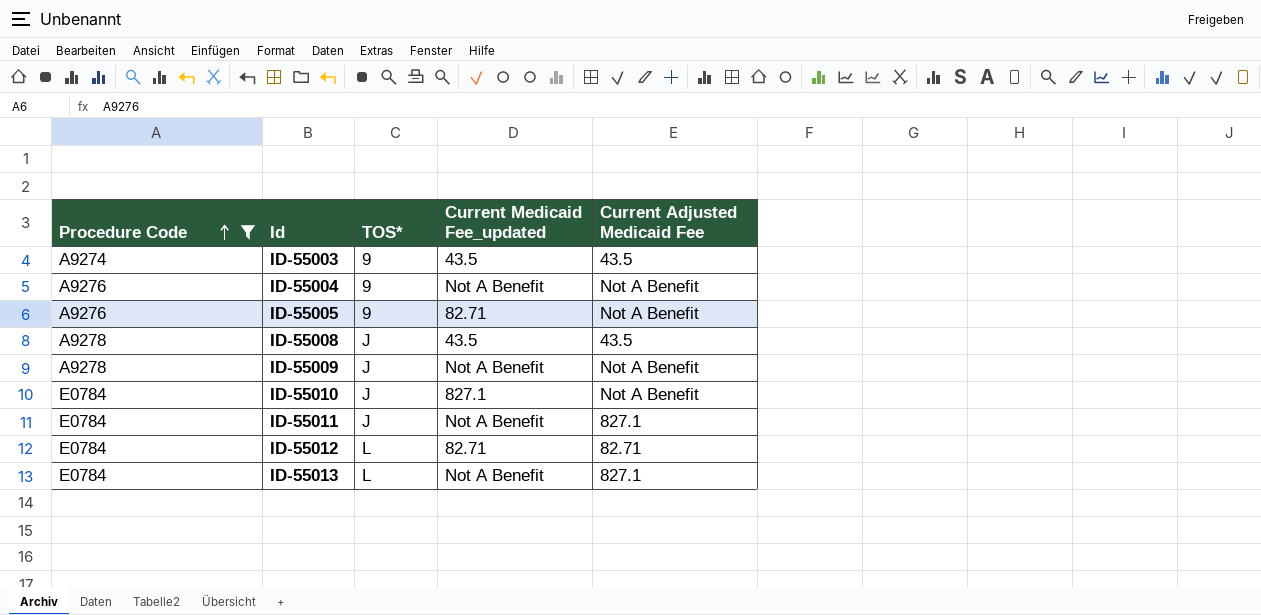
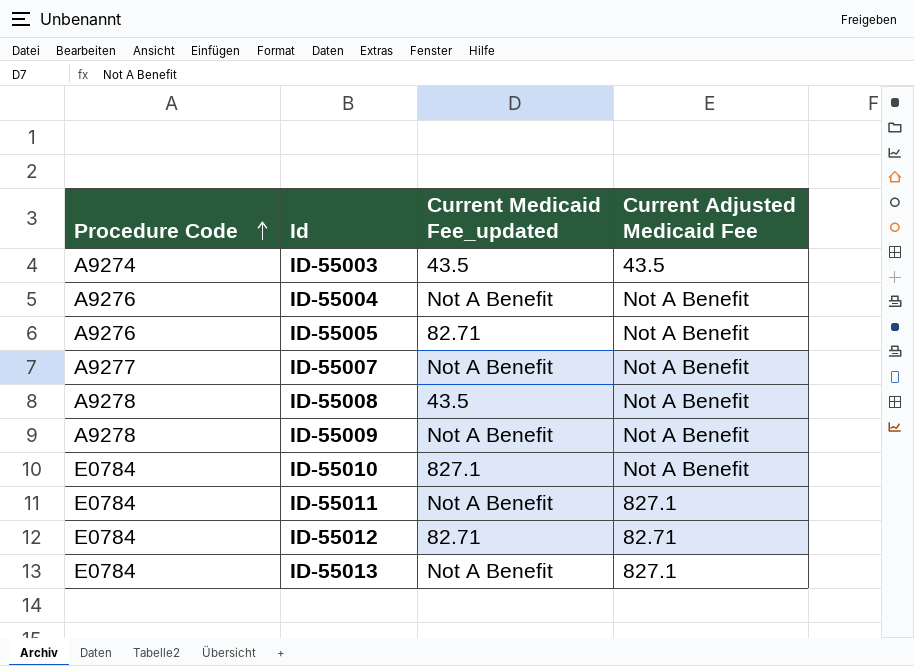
filter: Procedure Code != A9277 -> none
column TOS* | position: 3 -> none
ID-55008 | Current Adjusted Medicaid Fee: 43.5 -> Not A Benefit

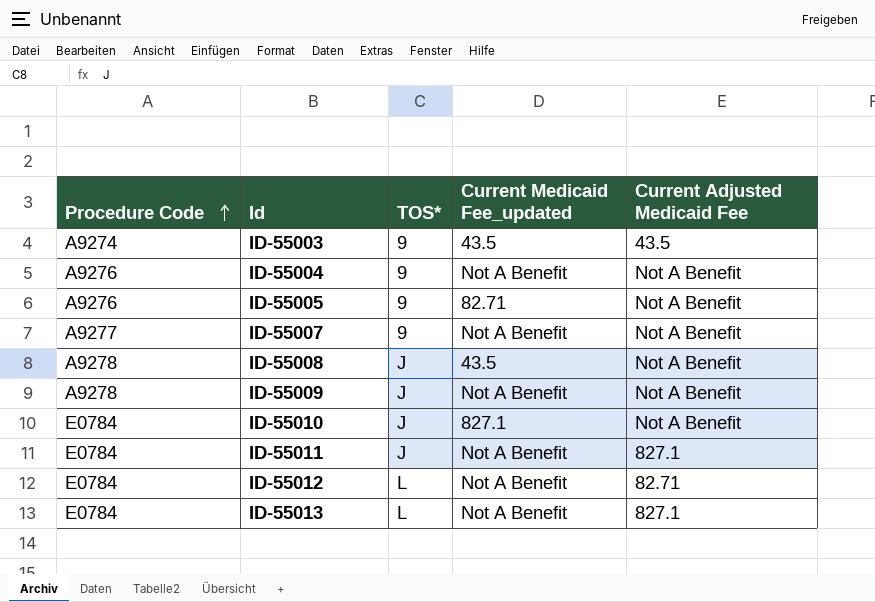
column TOS* | position: none -> 3
ID-55012 | Current Medicaid Fee_updated: 82.71 -> Not A Benefit

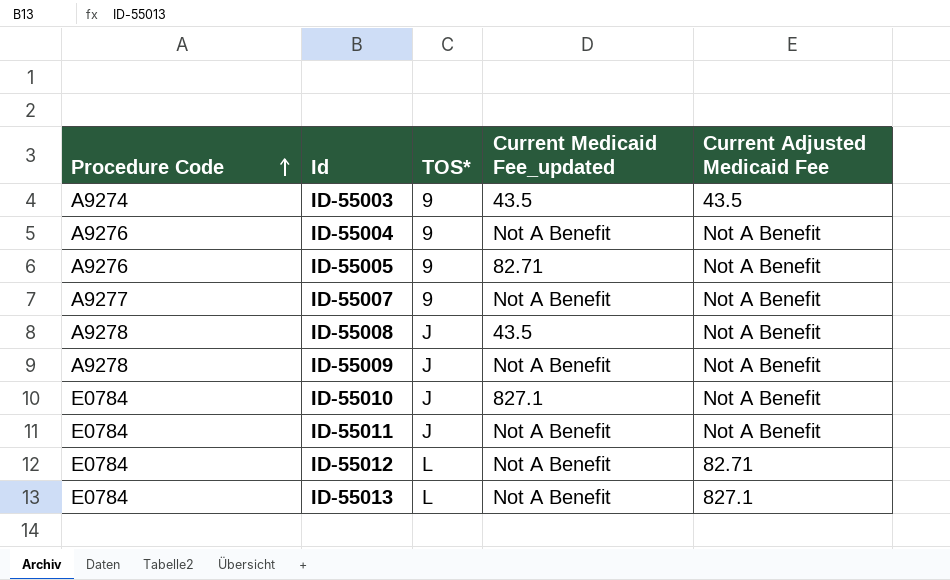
ID-55011 | Current Adjusted Medicaid Fee: 827.1 -> Not A Benefit

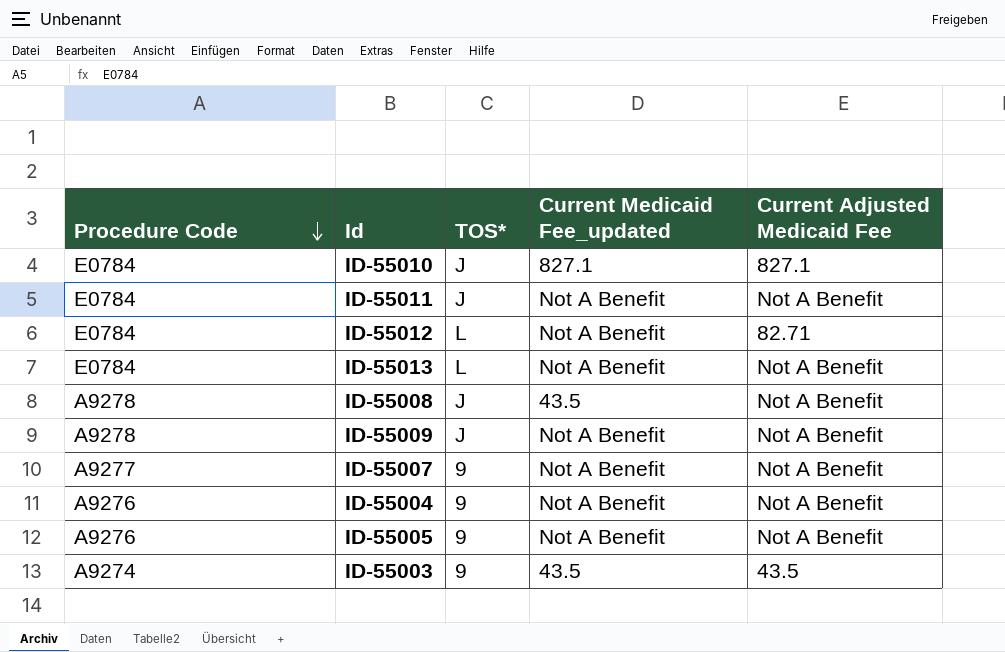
row order: Procedure Code ascending -> Procedure Code descending
ID-55010 | Current Adjusted Medicaid Fee: Not A Benefit -> 827.1
ID-55013 | Current Adjusted Medicaid Fee: 827.1 -> Not A Benefit
ID-55005 | Current Medicaid Fee_updated: 82.71 -> Not A Benefit

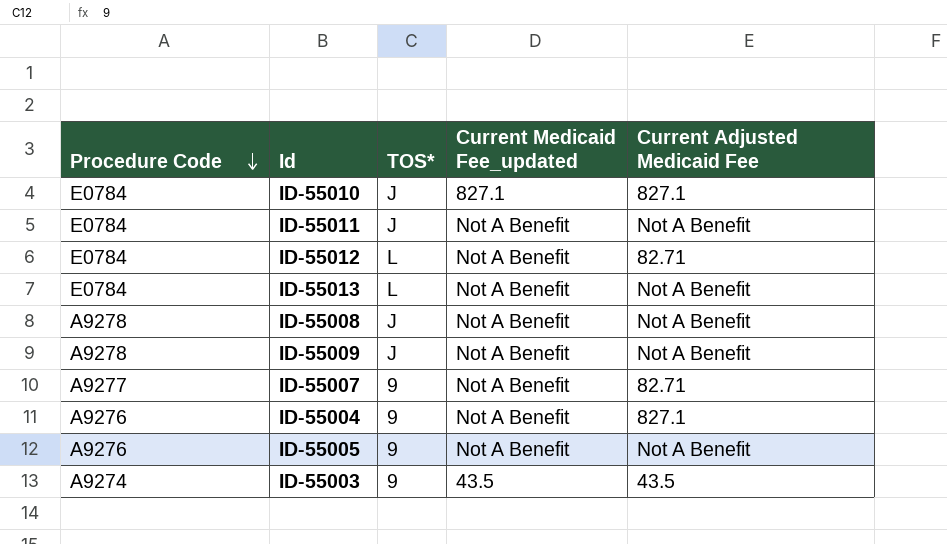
ID-55008 | Current Medicaid Fee_updated: 43.5 -> Not A Benefit
ID-55007 | Current Adjusted Medicaid Fee: Not A Benefit -> 82.71
ID-55004 | Current Adjusted Medicaid Fee: Not A Benefit -> 827.1

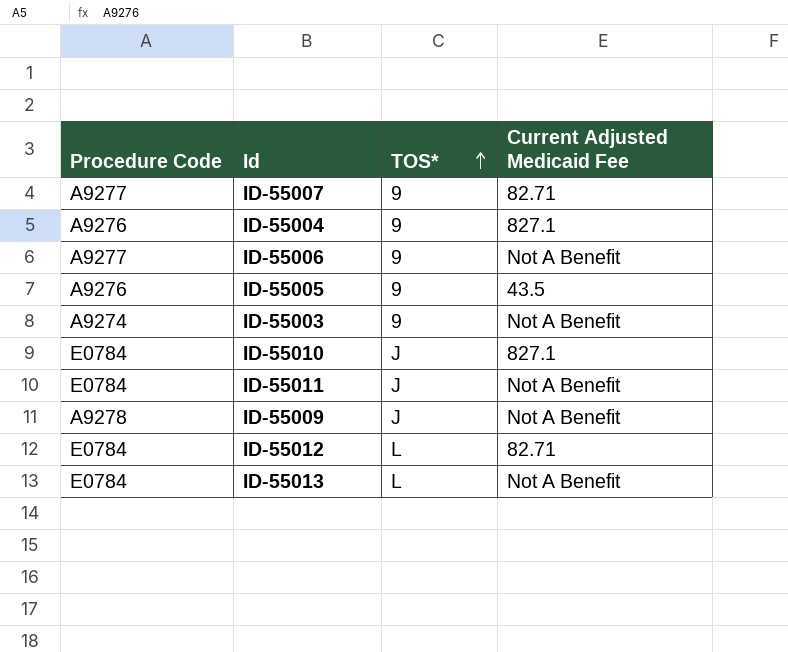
row order: Procedure Code descending -> TOS* ascending
column Current Medicaid Fee_updated | position: 4 -> none
row ID-55008: A9278 | J | Not A Benefit | Not A Benefit -> none
row ID-55006: none -> A9277 | 9 | Not A Benefit
ID-55005 | Current Adjusted Medicaid Fee: Not A Benefit -> 43.5
ID-55003 | Current Adjusted Medicaid Fee: 43.5 -> Not A Benefit

